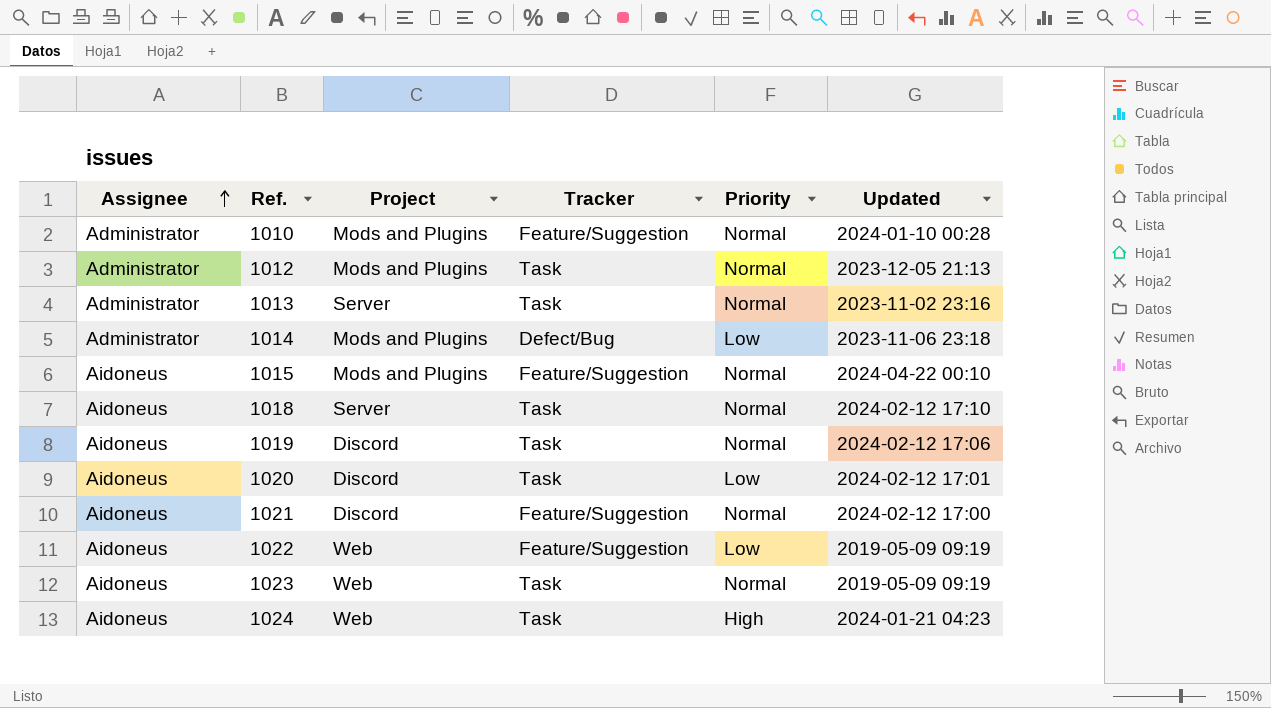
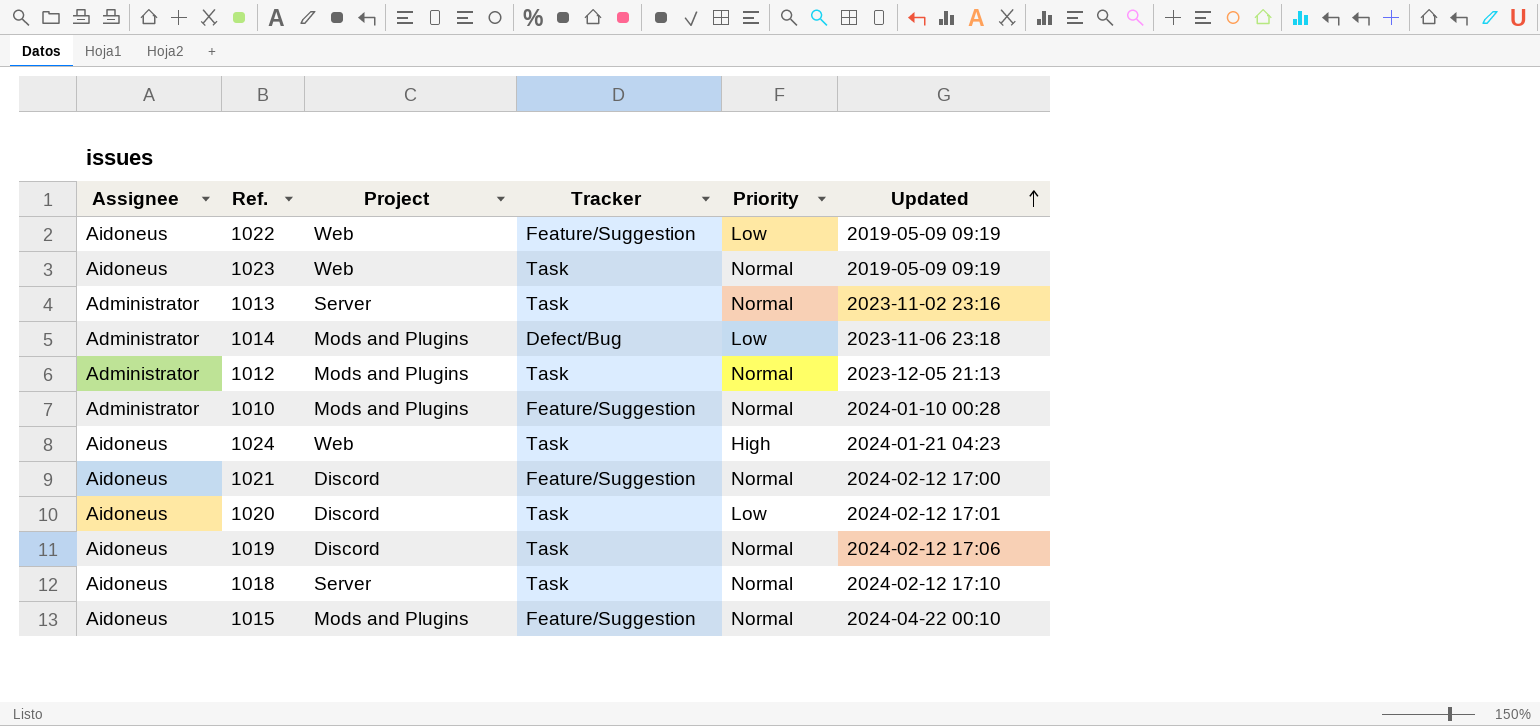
row order: Assignee ascending -> Updated ascending

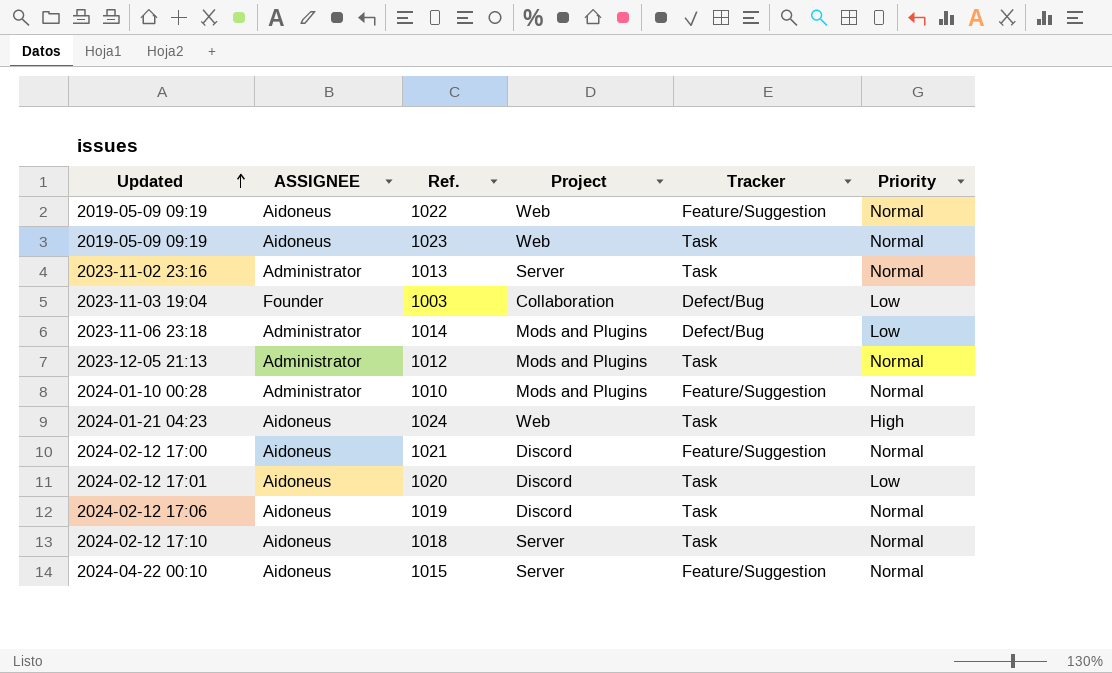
column Updated | position: 6 -> 1
column name: Assignee -> ASSIGNEE
1022 | Priority: Low -> Normal
row 1003: none -> 2023-11-03 19:04 | Founder | Collaboration | Defect/Bug | Low
1015 | Project: Mods and Plugins -> Server

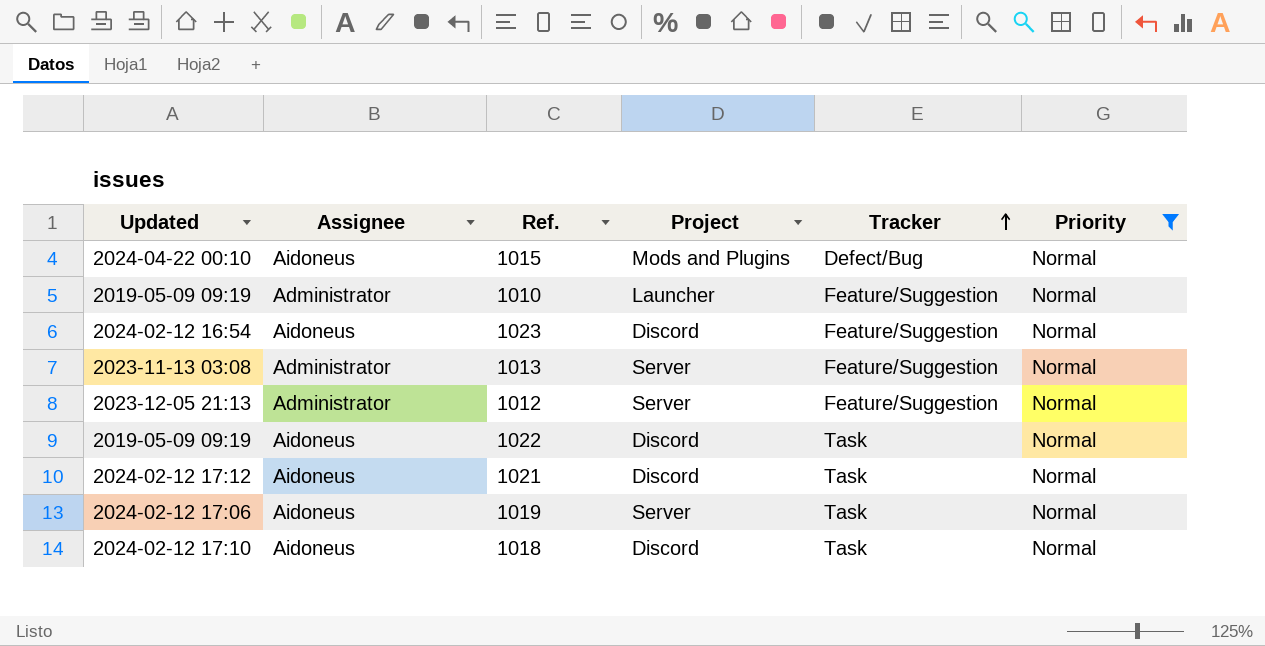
filter: none -> Priority = Normal
row order: Updated ascending -> Tracker ascending
column name: ASSIGNEE -> Assignee
1015 | Project: Server -> Mods and Plugins
1015 | Tracker: Feature/Suggestion -> Defect/Bug
1010 | Updated: 2024-01-10 00:28 -> 2019-05-09 09:19
1010 | Project: Mods and Plugins -> Launcher
1023 | Updated: 2019-05-09 09:19 -> 2024-02-12 16:54
1023 | Project: Web -> Discord
1023 | Tracker: Task -> Feature/Suggestion
1013 | Updated: 2023-11-02 23:16 -> 2023-11-13 03:08
1013 | Tracker: Task -> Feature/Suggestion
1012 | Project: Mods and Plugins -> Server
1012 | Tracker: Task -> Feature/Suggestion
1022 | Project: Web -> Discord
1022 | Tracker: Feature/Suggestion -> Task
1021 | Updated: 2024-02-12 17:00 -> 2024-02-12 17:12
1021 | Tracker: Feature/Suggestion -> Task
1019 | Project: Discord -> Server
1018 | Project: Server -> Discord

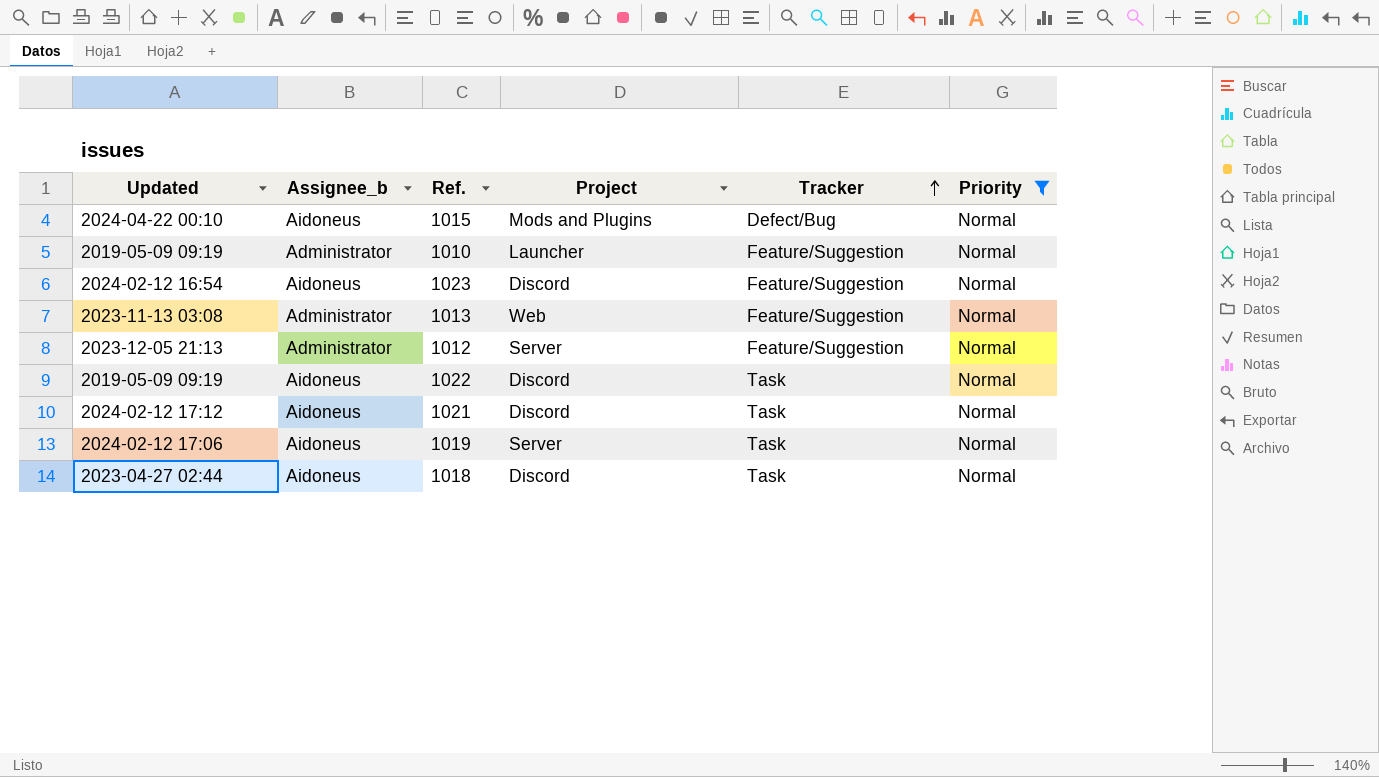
column name: Assignee -> Assignee_b
1013 | Project: Server -> Web
1018 | Updated: 2024-02-12 17:10 -> 2023-04-27 02:44

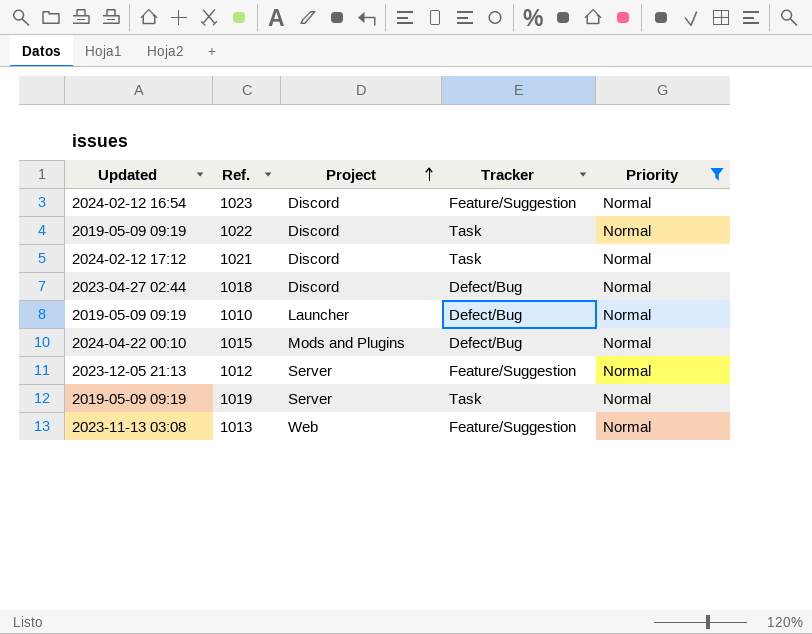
row order: Tracker ascending -> Project ascending
column Assignee_b | position: 2 -> none
1018 | Tracker: Task -> Defect/Bug
1010 | Tracker: Feature/Suggestion -> Defect/Bug
1019 | Updated: 2024-02-12 17:06 -> 2019-05-09 09:19

